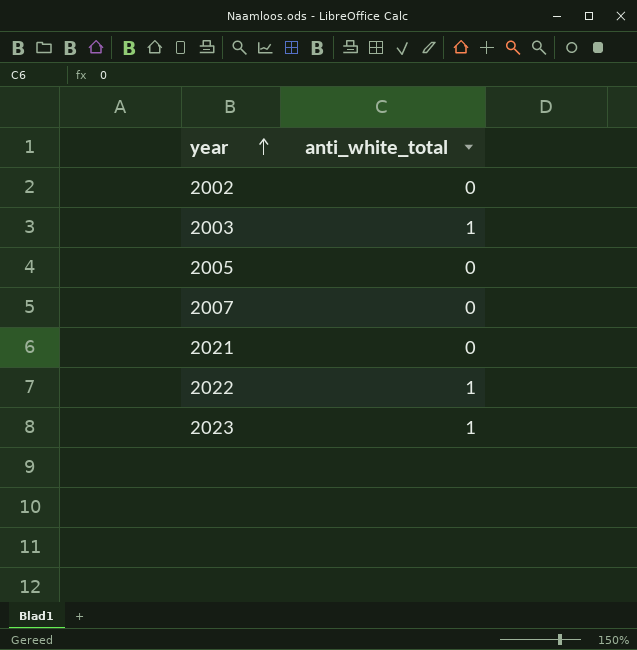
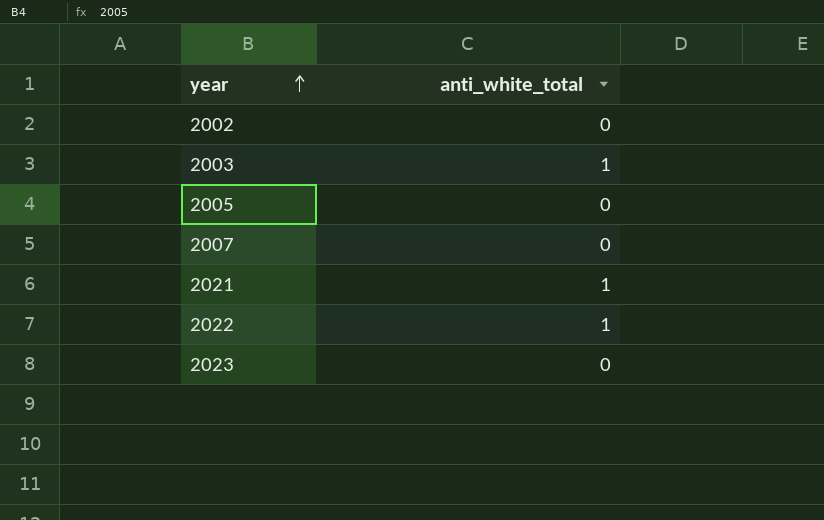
2021 | anti_white_total: 0 -> 1
2023 | anti_white_total: 1 -> 0

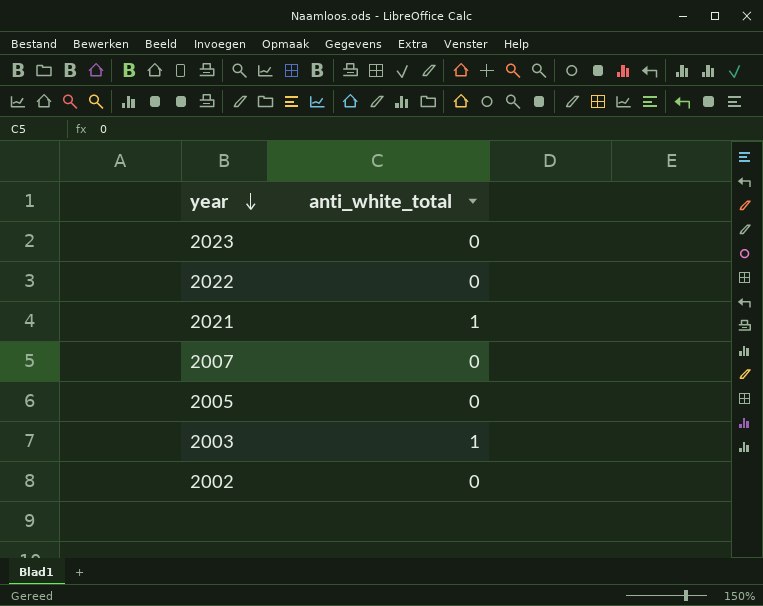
row order: year ascending -> year descending
2022 | anti_white_total: 1 -> 0

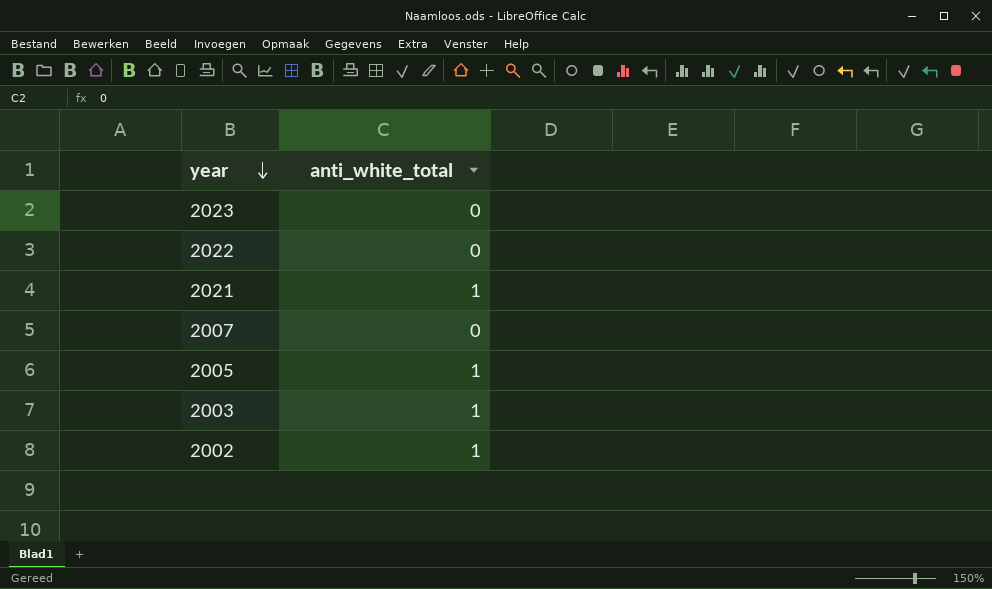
2005 | anti_white_total: 0 -> 1
2002 | anti_white_total: 0 -> 1

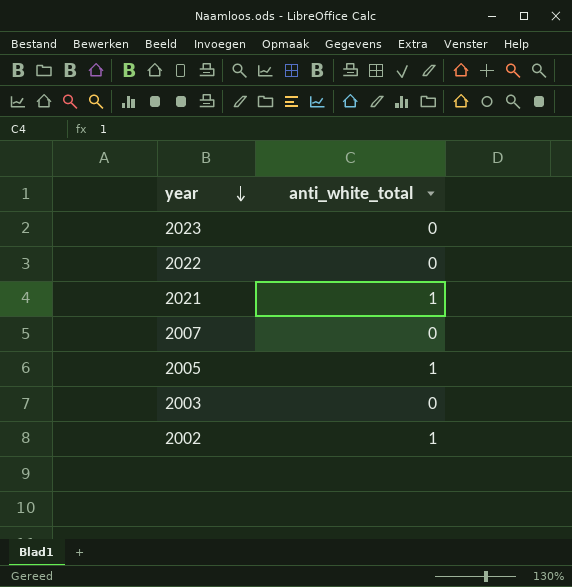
2003 | anti_white_total: 1 -> 0

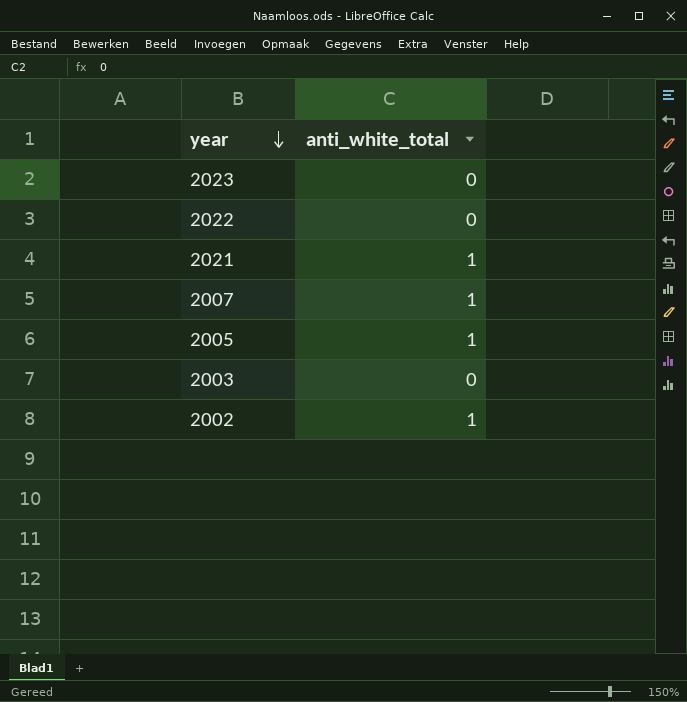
2007 | anti_white_total: 0 -> 1

